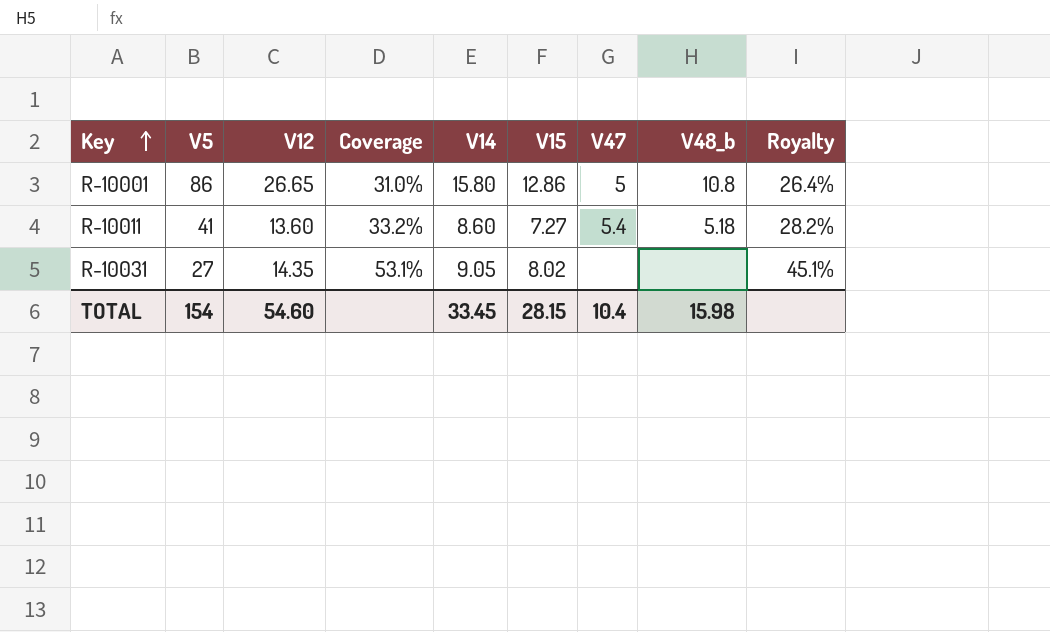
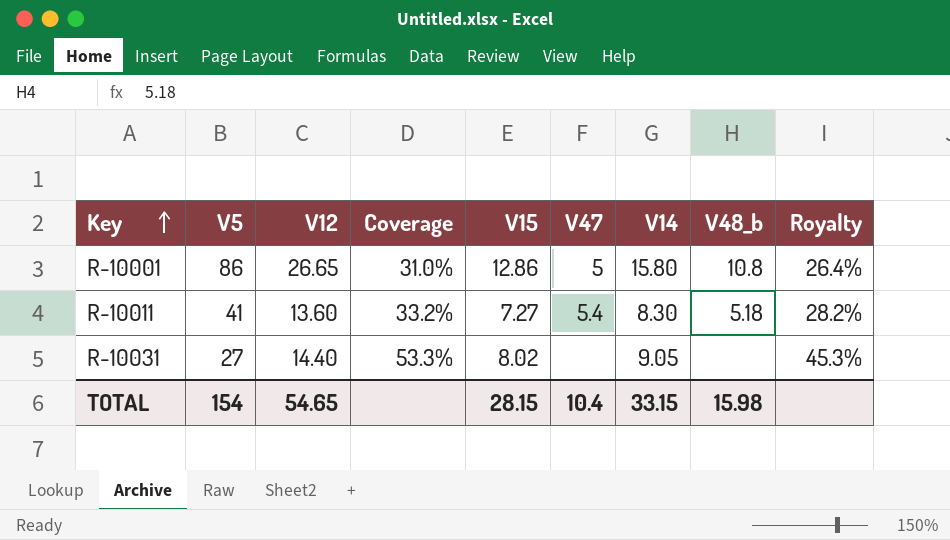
column V14 | position: 5 -> 7
R-10011 | V14: 8.60 -> 8.30
R-10031 | V12: 14.35 -> 14.40
R-10031 | Coverage: 53.1% -> 53.3%
R-10031 | Royalty: 45.1% -> 45.3%
TOTAL | V12: 54.60 -> 54.65
TOTAL | V14: 33.45 -> 33.15

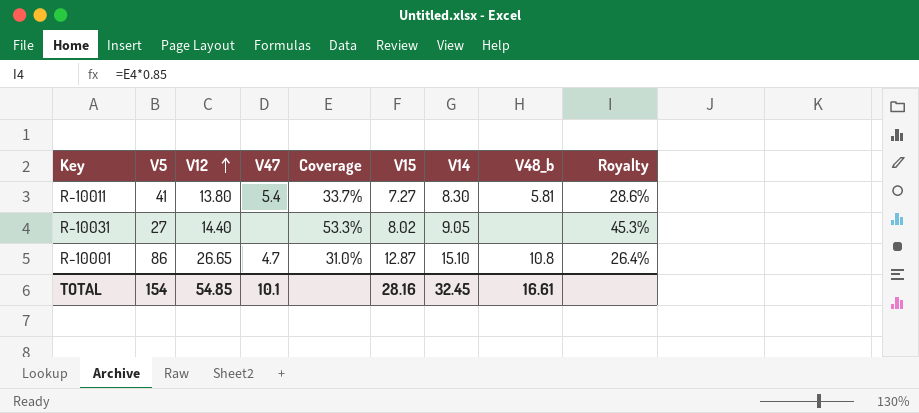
row order: Key ascending -> V12 ascending
column V47 | position: 6 -> 4
R-10011 | V12: 13.60 -> 13.80
R-10011 | Coverage: 33.2% -> 33.7%
R-10011 | V48_b: 5.18 -> 5.81
R-10011 | Royalty: 28.2% -> 28.6%
R-10001 | V47: 5 -> 4.7
R-10001 | V15: 12.86 -> 12.87
R-10001 | V14: 15.80 -> 15.10
TOTAL | V12: 54.65 -> 54.85
TOTAL | V47: 10.4 -> 10.1
TOTAL | V15: 28.15 -> 28.16
TOTAL | V14: 33.15 -> 32.45
TOTAL | V48_b: 15.98 -> 16.61

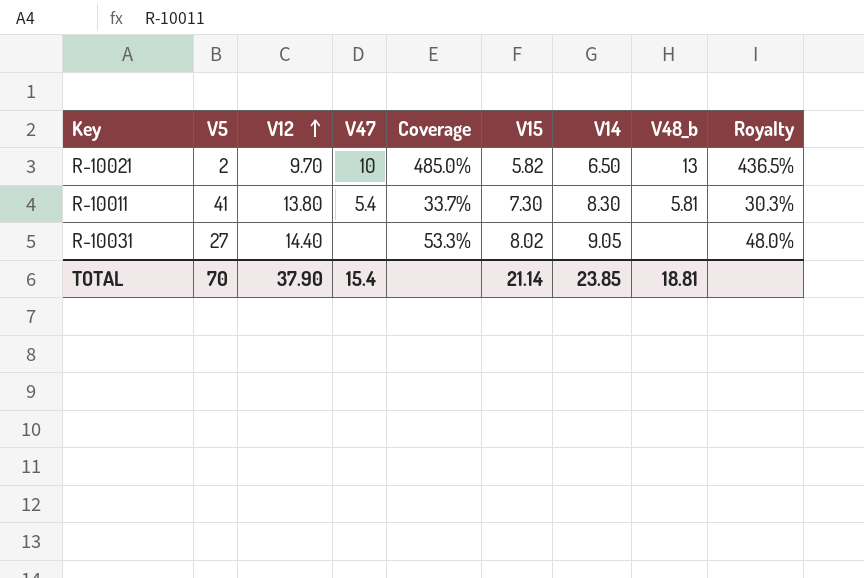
column Royalty | formula: [Coverage] * 0.85 -> [Coverage] * 0.9
row R-10001: 86 | 26.65 | 4.7 | 31.0% | 12.87 | 15.10 | 10.8 | 26.4% -> none
row R-10021: none -> 2 | 9.70 | 10 | 485.0% | 5.82 | 6.50 | 13 | 436.5%
R-10011 | V15: 7.27 -> 7.30
TOTAL | V5: 154 -> 70
TOTAL | V12: 54.85 -> 37.90
TOTAL | V47: 10.1 -> 15.4
TOTAL | V15: 28.16 -> 21.14
TOTAL | V14: 32.45 -> 23.85
TOTAL | V48_b: 16.61 -> 18.81

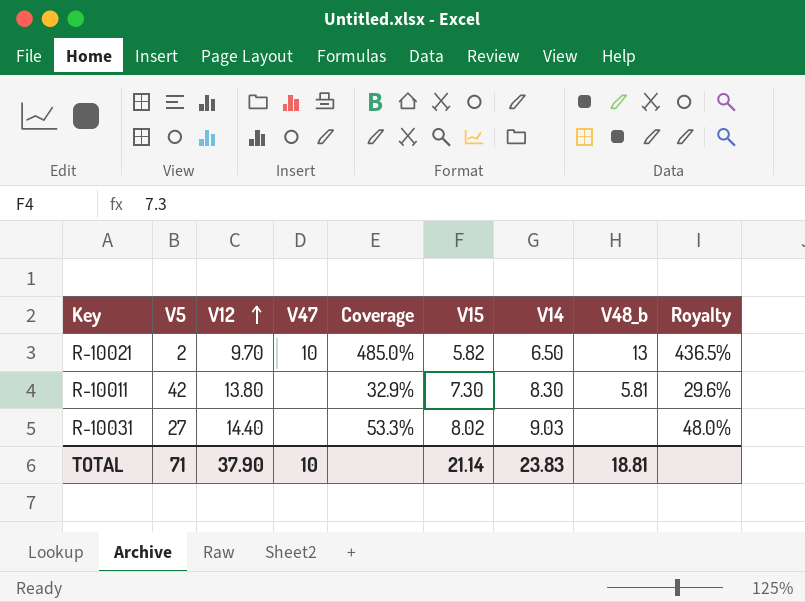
R-10011 | V5: 41 -> 42
R-10011 | V47: 5.4 -> none
R-10011 | Coverage: 33.7% -> 32.9%
R-10011 | Royalty: 30.3% -> 29.6%
R-10031 | V14: 9.05 -> 9.03
TOTAL | V5: 70 -> 71
TOTAL | V47: 15.4 -> 10
TOTAL | V14: 23.85 -> 23.83

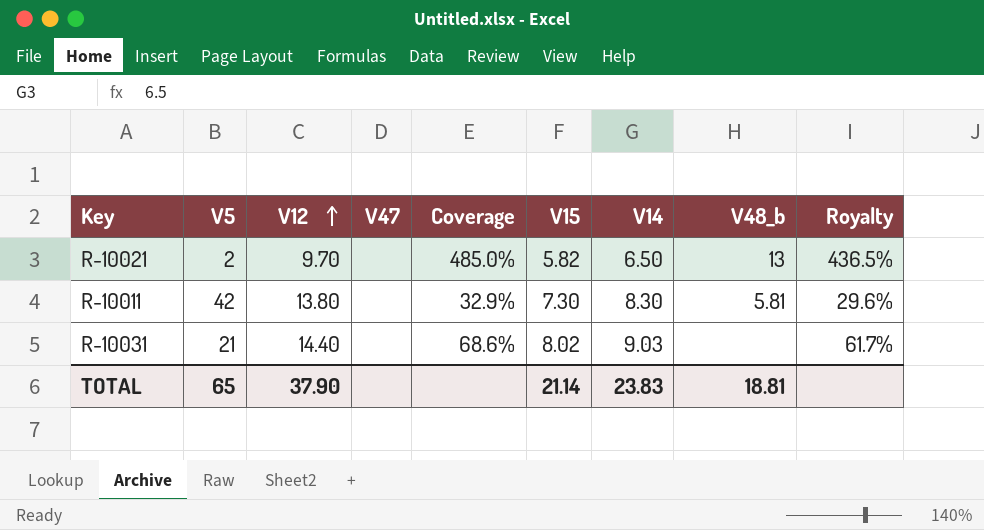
R-10021 | V47: 10 -> none
R-10031 | V5: 27 -> 21
R-10031 | Coverage: 53.3% -> 68.6%
R-10031 | Royalty: 48.0% -> 61.7%
TOTAL | V5: 71 -> 65
TOTAL | V47: 10 -> none

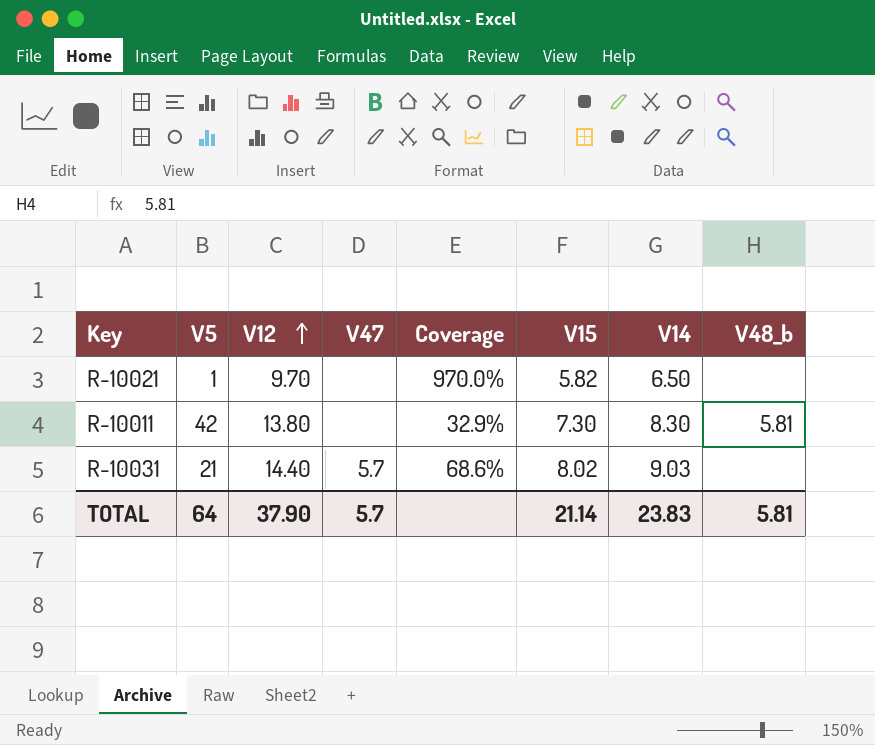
column Royalty | formula: [Coverage] * 0.9 -> none
R-10021 | V5: 2 -> 1
R-10021 | Coverage: 485.0% -> 970.0%
R-10021 | V48_b: 13 -> none
R-10031 | V47: none -> 5.7
TOTAL | V5: 65 -> 64
TOTAL | V47: none -> 5.7
TOTAL | V48_b: 18.81 -> 5.81

